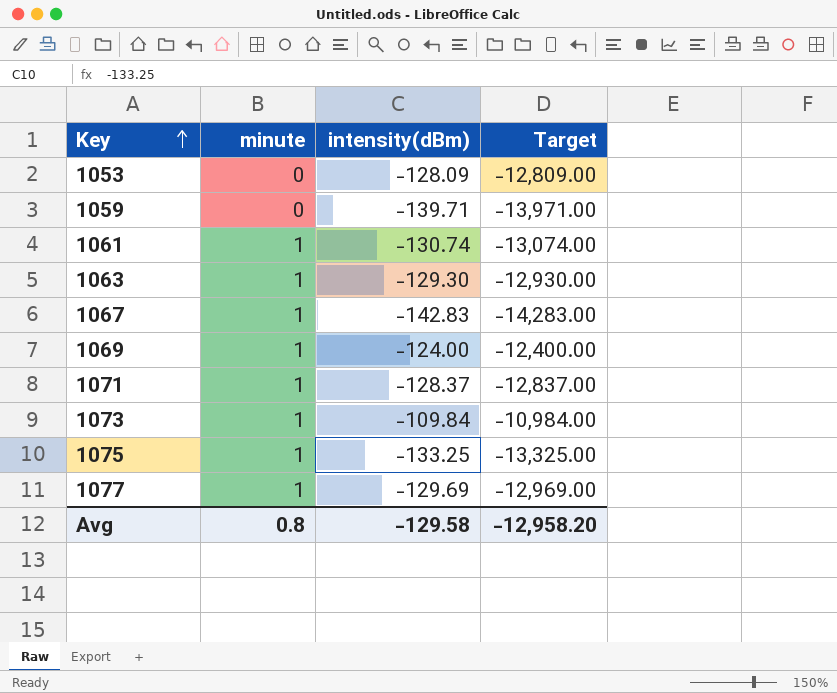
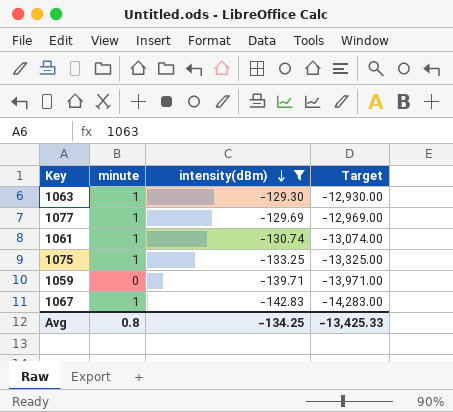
filter: none -> intensity(dBm) <= -129.30
row order: Key ascending -> intensity(dBm) descending
Avg | intensity(dBm): -129.58 -> -134.25
Avg | Target: -12,958.20 -> -13,425.33

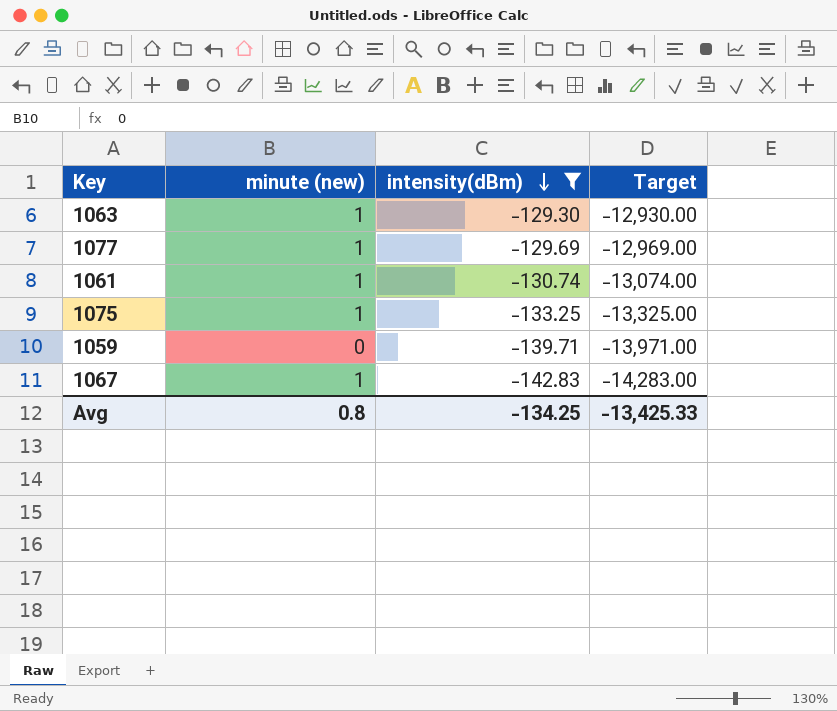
column name: minute -> minute (new)

